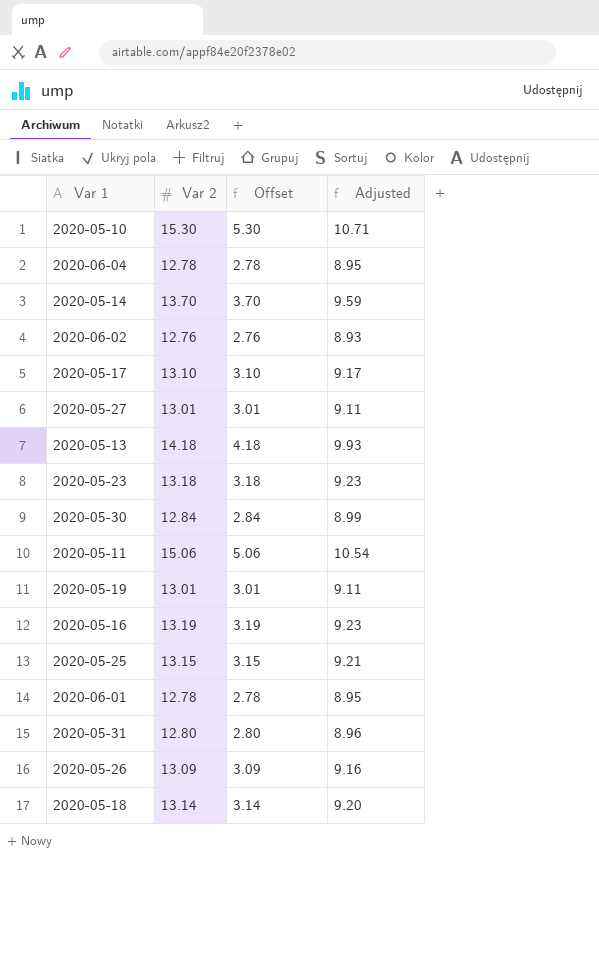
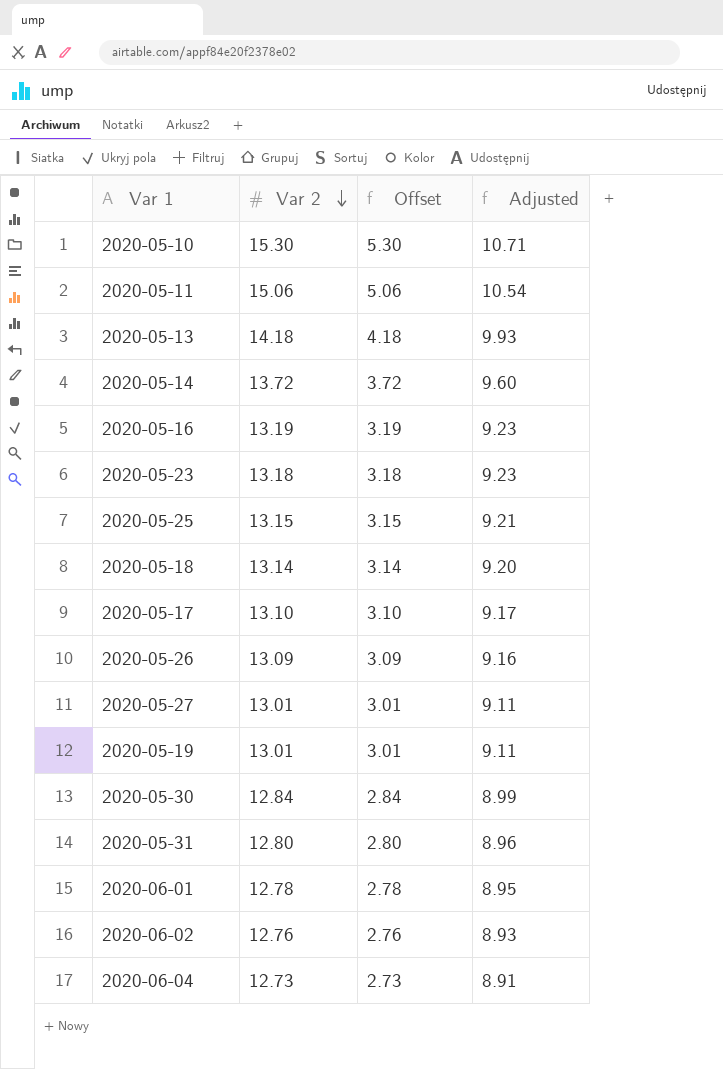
row order: none -> Var 2 descending
2020-05-14 | Var 2: 13.70 -> 13.72
2020-05-14 | Offset: 3.70 -> 3.72
2020-05-14 | Adjusted: 9.59 -> 9.60
2020-06-04 | Var 2: 12.78 -> 12.73
2020-06-04 | Offset: 2.78 -> 2.73
2020-06-04 | Adjusted: 8.95 -> 8.91

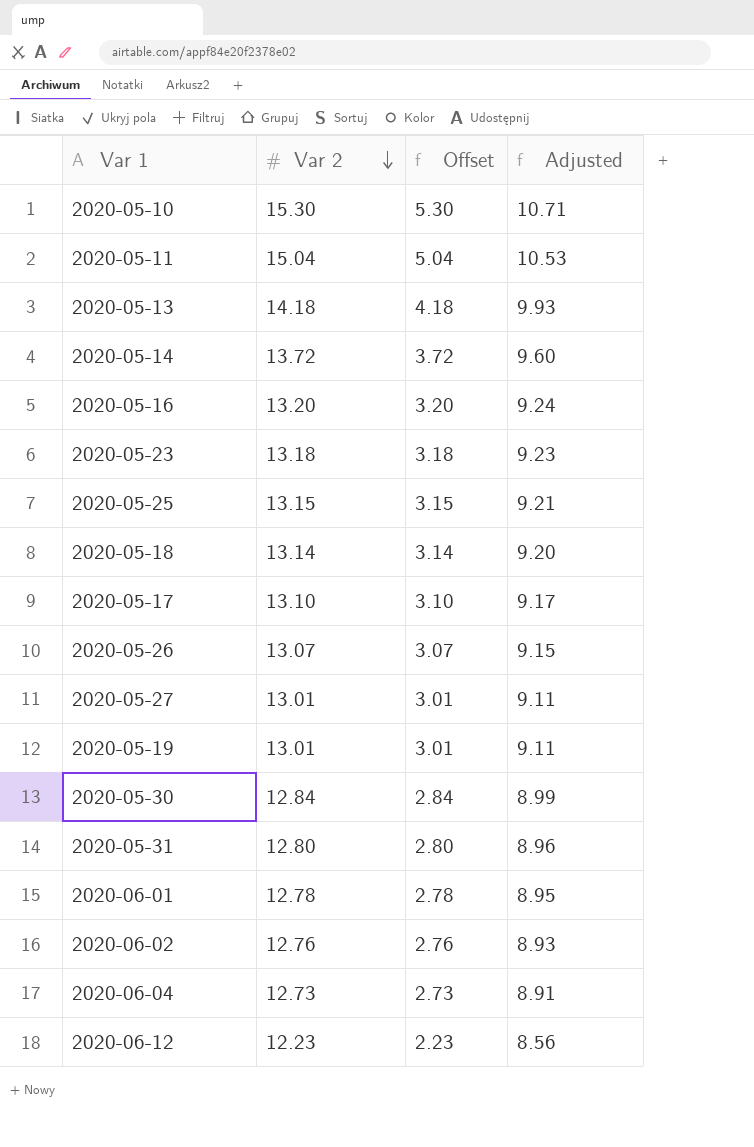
2020-05-11 | Var 2: 15.06 -> 15.04
2020-05-11 | Offset: 5.06 -> 5.04
2020-05-11 | Adjusted: 10.54 -> 10.53
2020-05-16 | Var 2: 13.19 -> 13.20
2020-05-16 | Offset: 3.19 -> 3.20
2020-05-16 | Adjusted: 9.23 -> 9.24
2020-05-26 | Var 2: 13.09 -> 13.07
2020-05-26 | Offset: 3.09 -> 3.07
2020-05-26 | Adjusted: 9.16 -> 9.15
row 2020-06-12: none -> 12.23 | 2.23 | 8.56

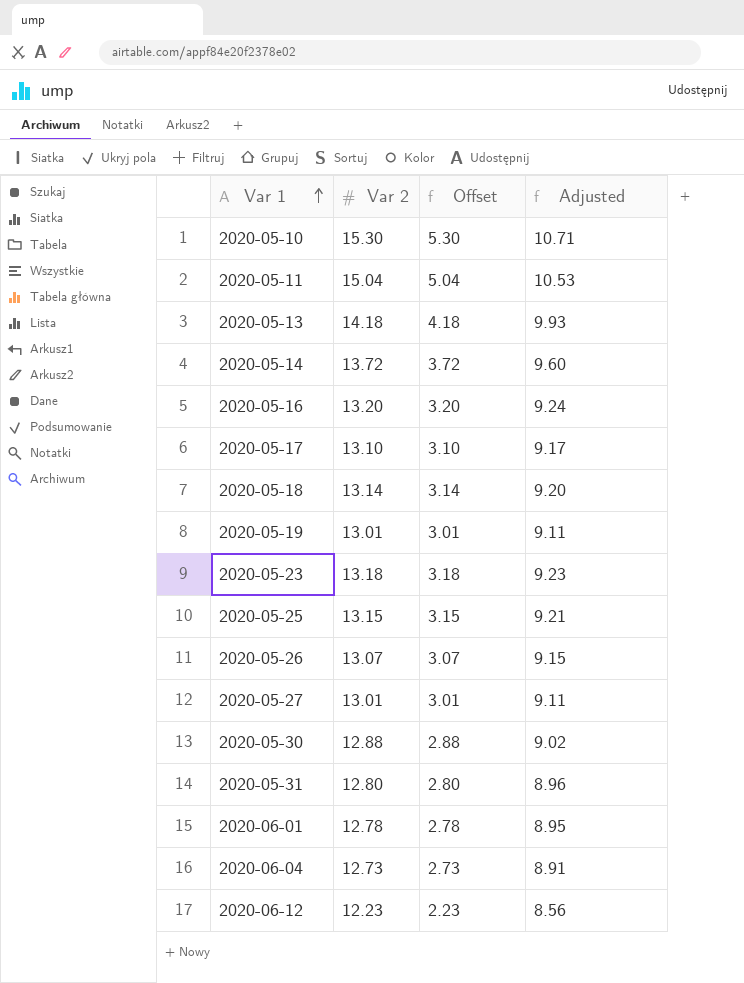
row order: Var 2 descending -> Var 1 ascending
row 2020-06-02: 12.76 | 2.76 | 8.93 -> none
2020-05-30 | Var 2: 12.84 -> 12.88
2020-05-30 | Offset: 2.84 -> 2.88
2020-05-30 | Adjusted: 8.99 -> 9.02

